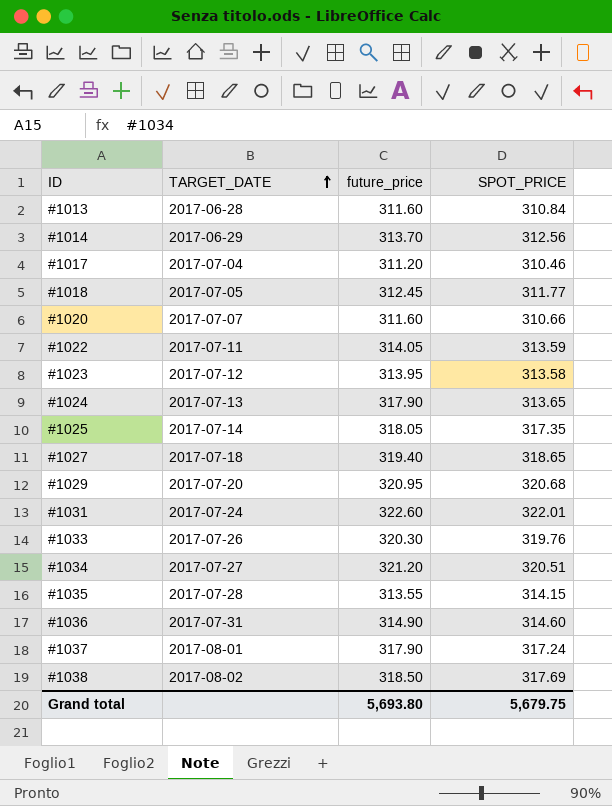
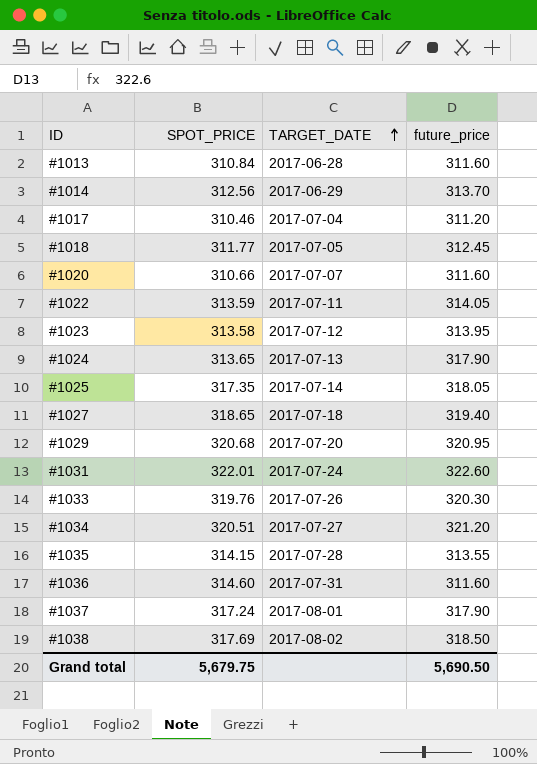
column SPOT_PRICE | position: 4 -> 2
#1036 | future_price: 314.90 -> 311.60
Grand total | future_price: 5,693.80 -> 5,690.50

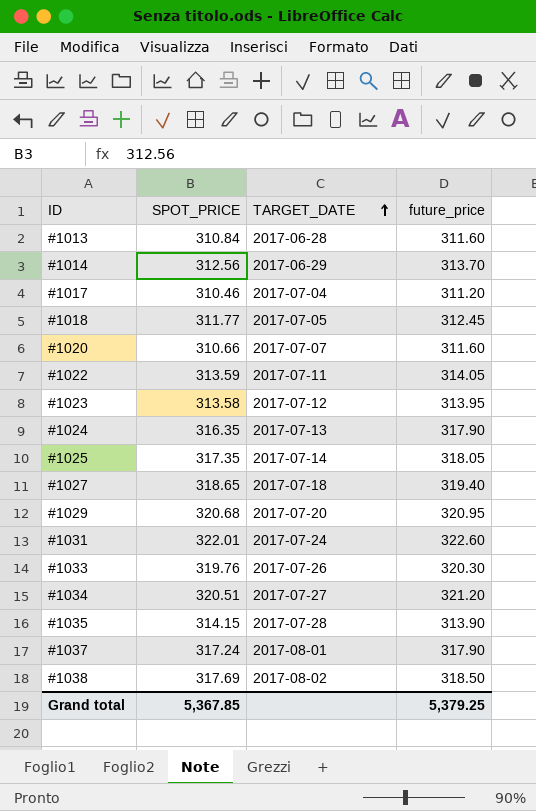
row #1036: 314.60 | 2017-07-31 | 311.60 -> none
#1024 | SPOT_PRICE: 313.65 -> 316.35
#1035 | future_price: 313.55 -> 313.90
Grand total | SPOT_PRICE: 5,679.75 -> 5,367.85
Grand total | future_price: 5,690.50 -> 5,379.25

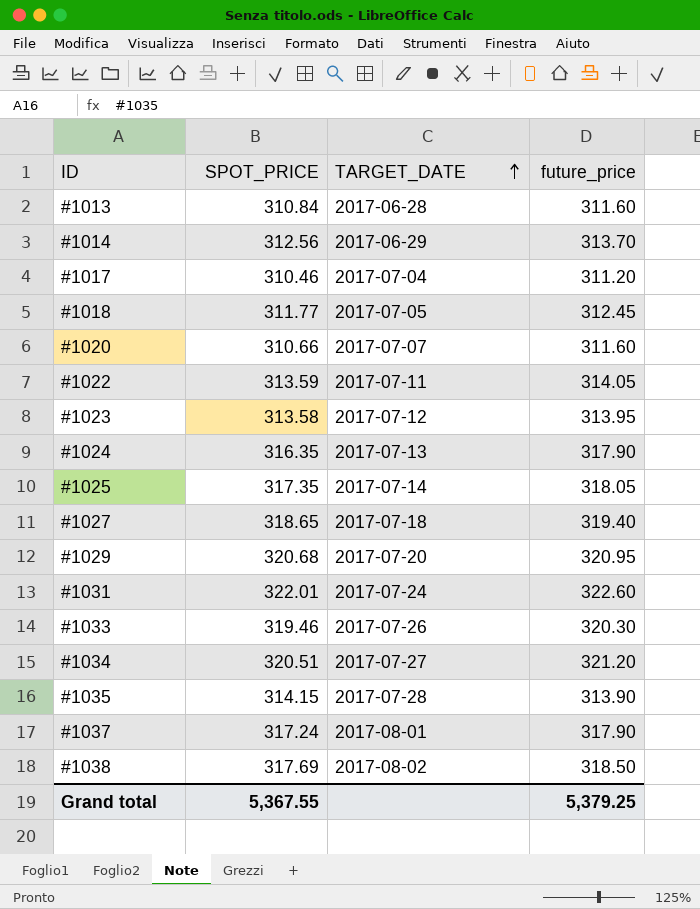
#1033 | SPOT_PRICE: 319.76 -> 319.46
Grand total | SPOT_PRICE: 5,367.85 -> 5,367.55

